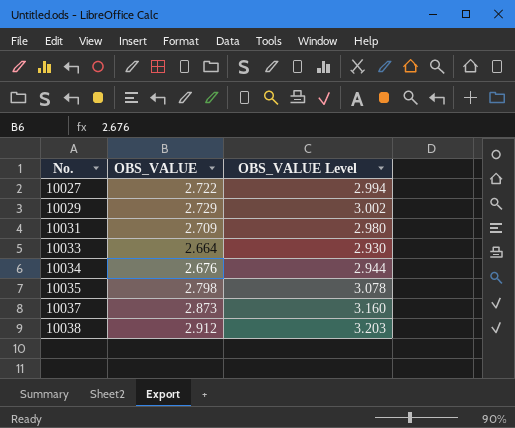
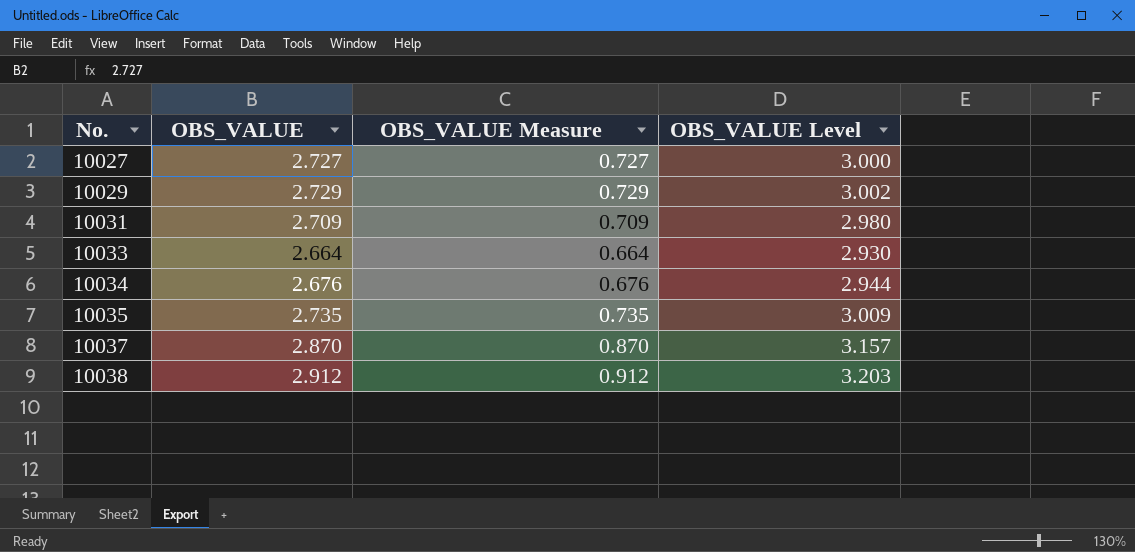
column OBS_VALUE Measure | formula: none -> [OBS_VALUE] - 2
10027 | OBS_VALUE: 2.722 -> 2.727
10027 | OBS_VALUE Level: 2.994 -> 3.000
10035 | OBS_VALUE: 2.798 -> 2.735
10035 | OBS_VALUE Level: 3.078 -> 3.009
10037 | OBS_VALUE: 2.873 -> 2.870
10037 | OBS_VALUE Level: 3.160 -> 3.157

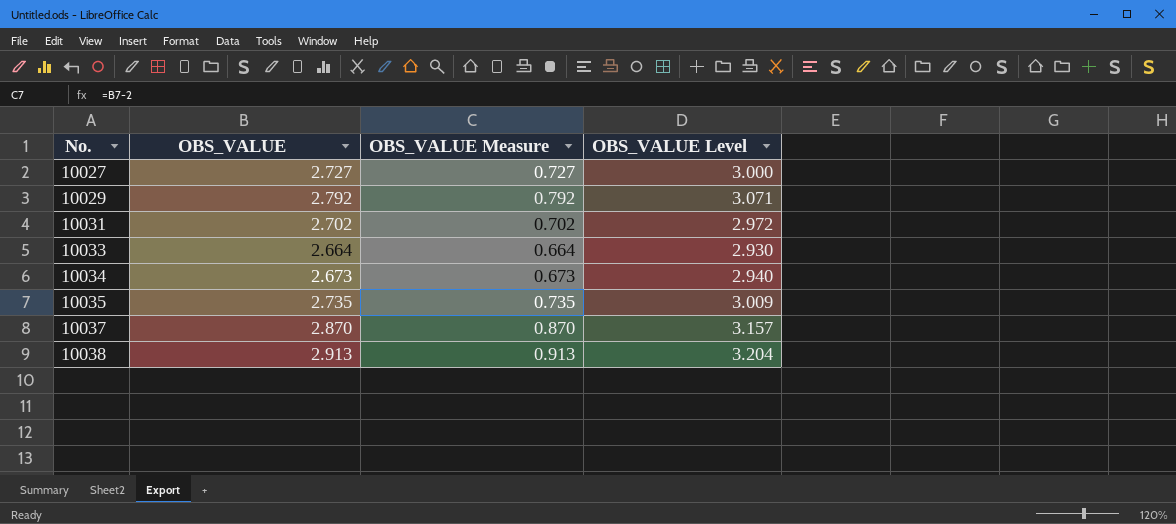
10029 | OBS_VALUE: 2.729 -> 2.792
10029 | OBS_VALUE Measure: 0.729 -> 0.792
10029 | OBS_VALUE Level: 3.002 -> 3.071
10031 | OBS_VALUE: 2.709 -> 2.702
10031 | OBS_VALUE Measure: 0.709 -> 0.702
10031 | OBS_VALUE Level: 2.980 -> 2.972
10034 | OBS_VALUE: 2.676 -> 2.673
10034 | OBS_VALUE Measure: 0.676 -> 0.673
10034 | OBS_VALUE Level: 2.944 -> 2.940
10038 | OBS_VALUE: 2.912 -> 2.913
10038 | OBS_VALUE Measure: 0.912 -> 0.913
10038 | OBS_VALUE Level: 3.203 -> 3.204

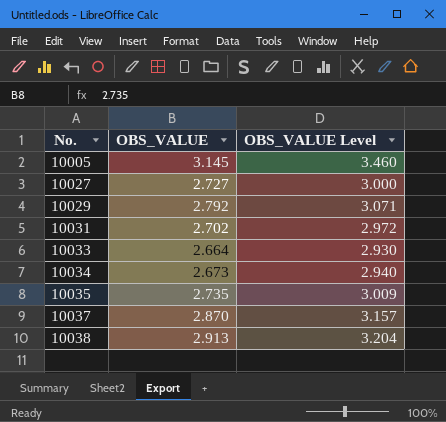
column OBS_VALUE Measure | formula: [OBS_VALUE] - 2 -> none
row 10005: none -> 3.145 | 3.460

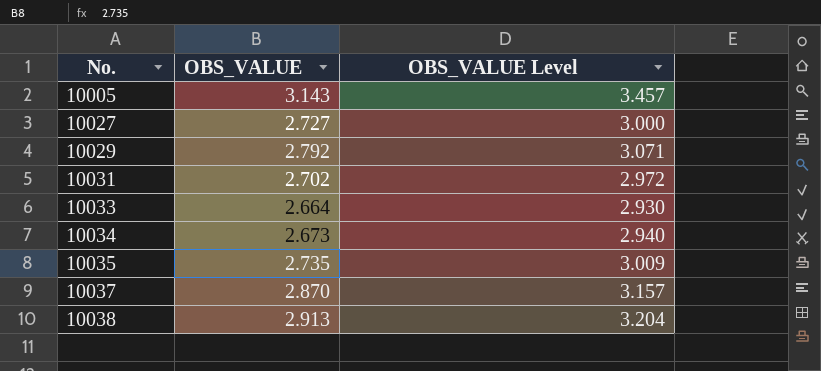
10005 | OBS_VALUE: 3.145 -> 3.143
10005 | OBS_VALUE Level: 3.460 -> 3.457

